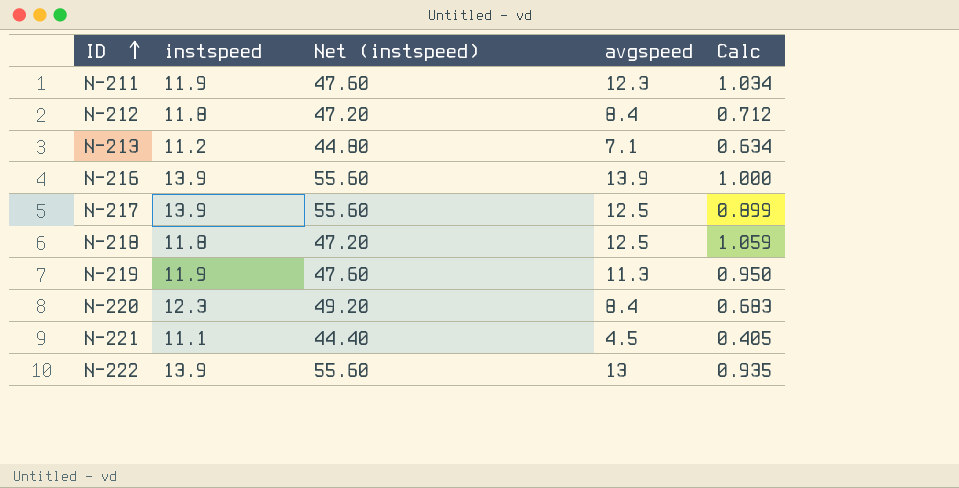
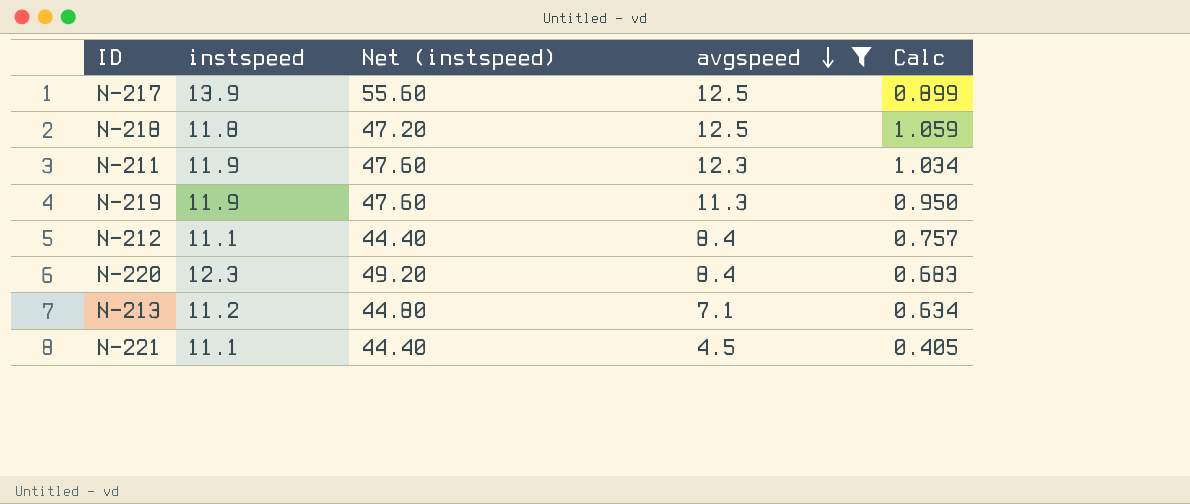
filter: none -> avgspeed <= 12.5
row order: ID ascending -> avgspeed descending
N-212 | instspeed: 11.8 -> 11.1
N-212 | Net (instspeed): 47.20 -> 44.40
N-212 | Calc: 0.712 -> 0.757

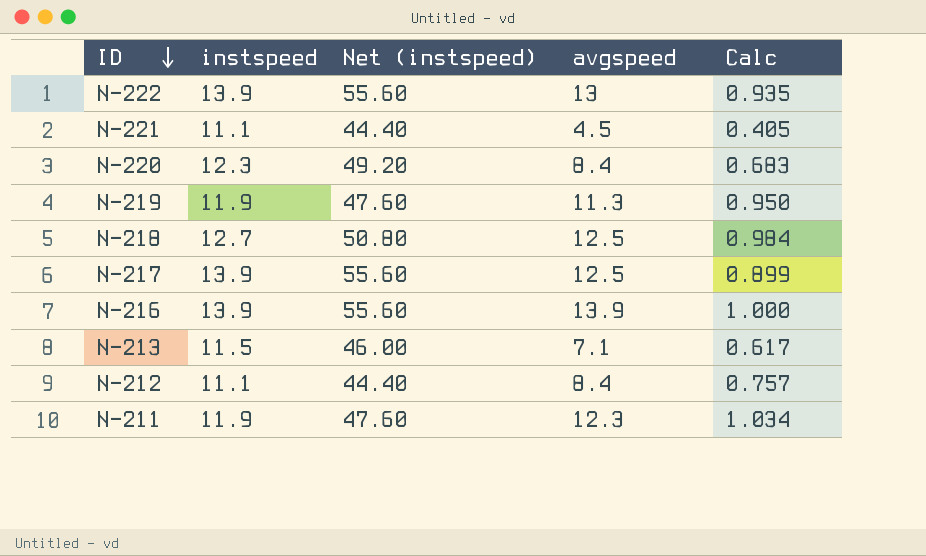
filter: avgspeed <= 12.5 -> none
row order: avgspeed descending -> ID descending
N-218 | instspeed: 11.8 -> 12.7
N-218 | Net (instspeed): 47.20 -> 50.80
N-218 | Calc: 1.059 -> 0.984
N-213 | instspeed: 11.2 -> 11.5
N-213 | Net (instspeed): 44.80 -> 46.00
N-213 | Calc: 0.634 -> 0.617

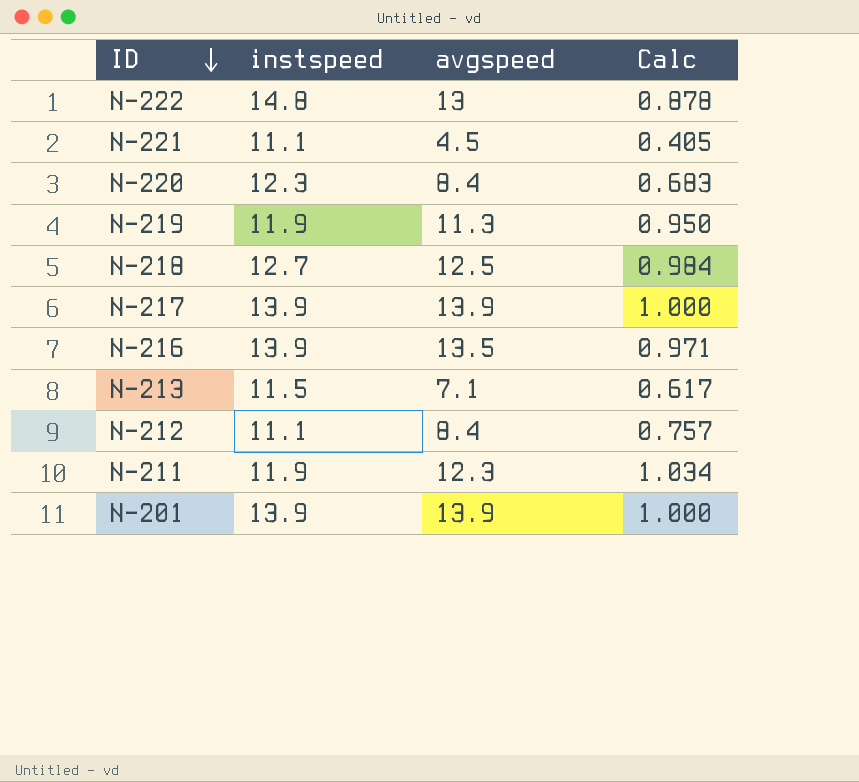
column Net (instspeed) | formula: [instspeed] * 4 -> none
N-222 | instspeed: 13.9 -> 14.8
N-222 | Calc: 0.935 -> 0.878
N-217 | avgspeed: 12.5 -> 13.9
N-217 | Calc: 0.899 -> 1.000
N-216 | avgspeed: 13.9 -> 13.5
N-216 | Calc: 1.000 -> 0.971
row N-201: none -> 13.9 | 13.9 | 1.000

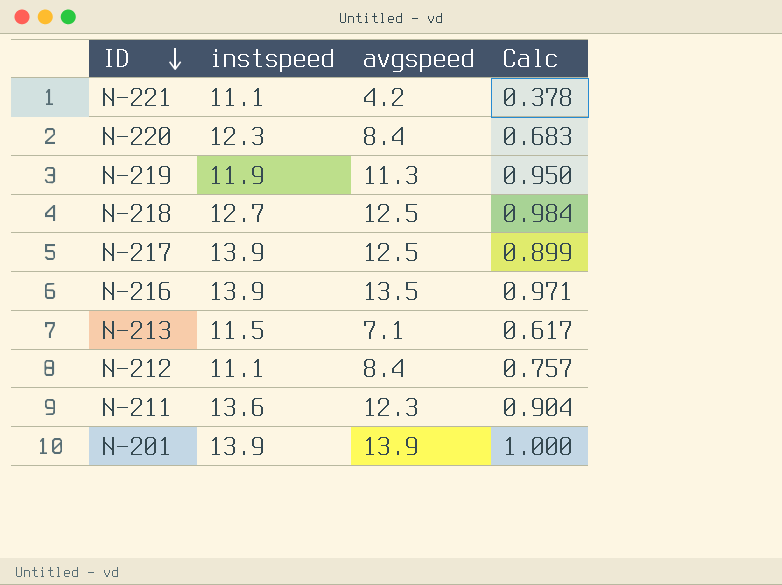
row N-222: 14.8 | 13 | 0.878 -> none
N-221 | avgspeed: 4.5 -> 4.2
N-221 | Calc: 0.405 -> 0.378
N-217 | avgspeed: 13.9 -> 12.5
N-217 | Calc: 1.000 -> 0.899
N-211 | instspeed: 11.9 -> 13.6
N-211 | Calc: 1.034 -> 0.904

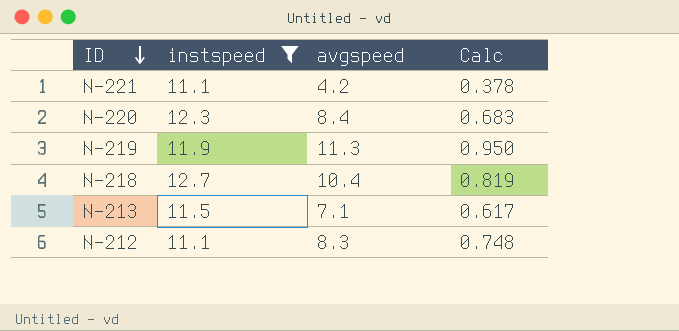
filter: none -> instspeed <= 12.7
N-218 | avgspeed: 12.5 -> 10.4
N-218 | Calc: 0.984 -> 0.819
N-212 | avgspeed: 8.4 -> 8.3
N-212 | Calc: 0.757 -> 0.748

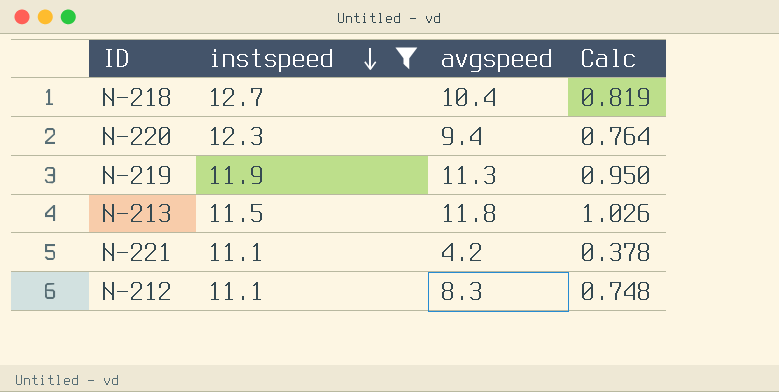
row order: ID descending -> instspeed descending
N-220 | avgspeed: 8.4 -> 9.4
N-220 | Calc: 0.683 -> 0.764
N-213 | avgspeed: 7.1 -> 11.8
N-213 | Calc: 0.617 -> 1.026

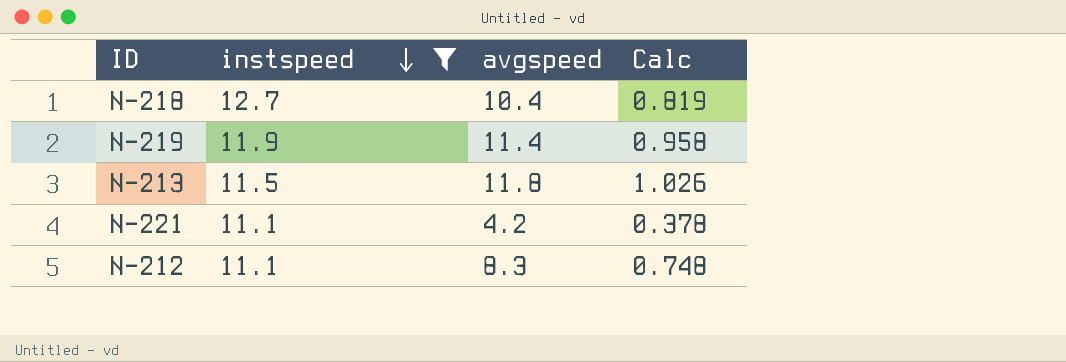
row N-220: 12.3 | 9.4 | 0.764 -> none
N-219 | avgspeed: 11.3 -> 11.4
N-219 | Calc: 0.950 -> 0.958

